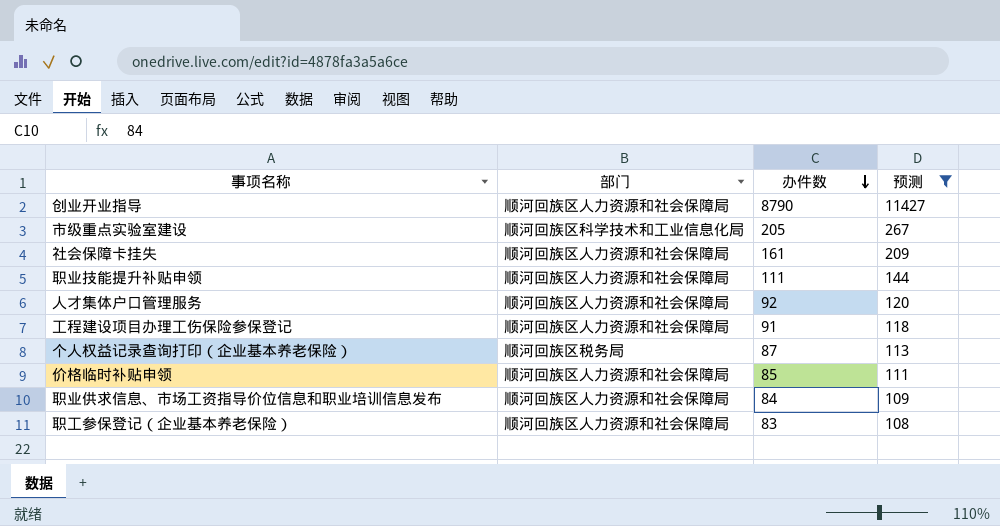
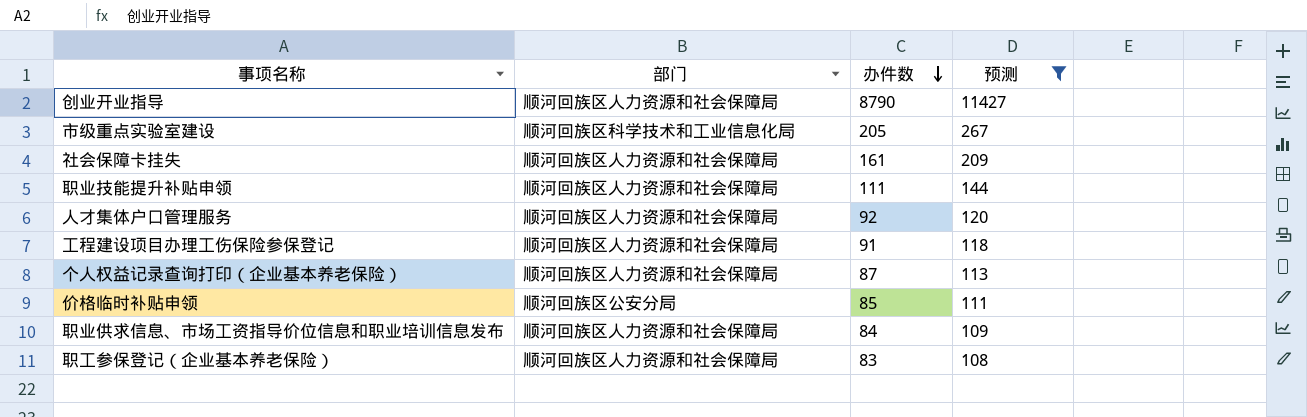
个人权益记录查询打印（企业基本养老保险） | 部门: 顺河回族区税务局 -> 顺河回族区人力资源和社会保障局
价格临时补贴申领 | 部门: 顺河回族区人力资源和社会保障局 -> 顺河回族区公安分局

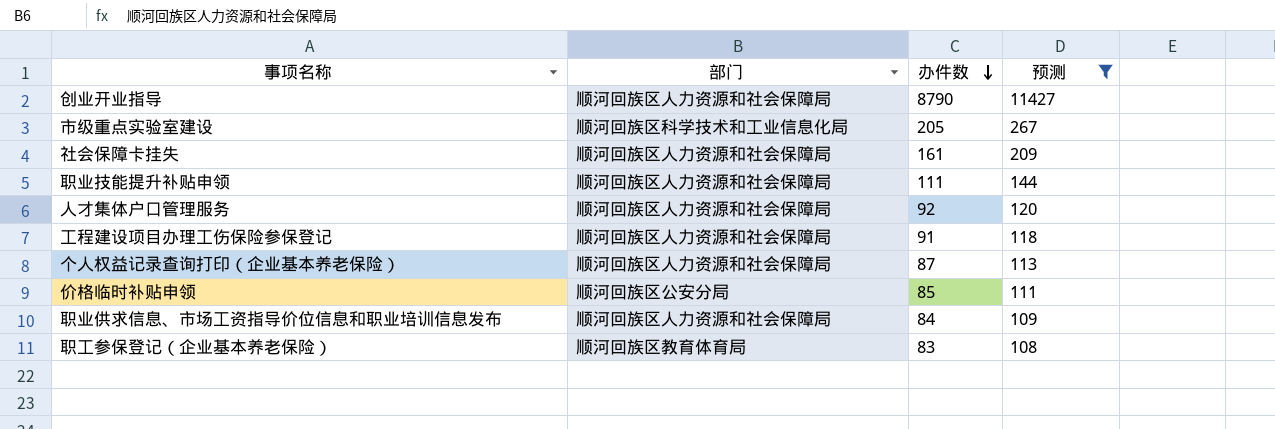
职工参保登记（企业基本养老保险） | 部门: 顺河回族区人力资源和社会保障局 -> 顺河回族区教育体育局

